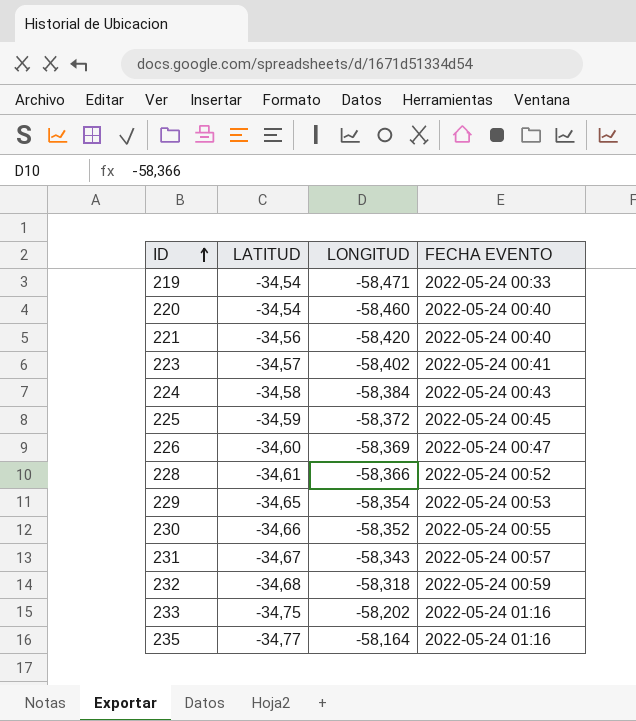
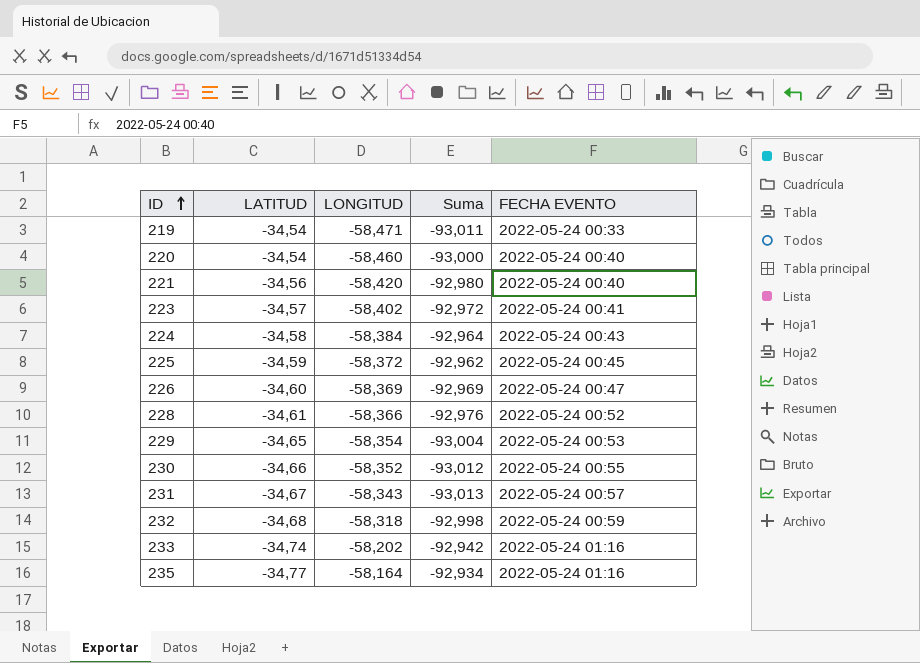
column Suma | formula: none -> [LATITUD] + [LONGITUD]
233 | LATITUD: -34,75 -> -34,74

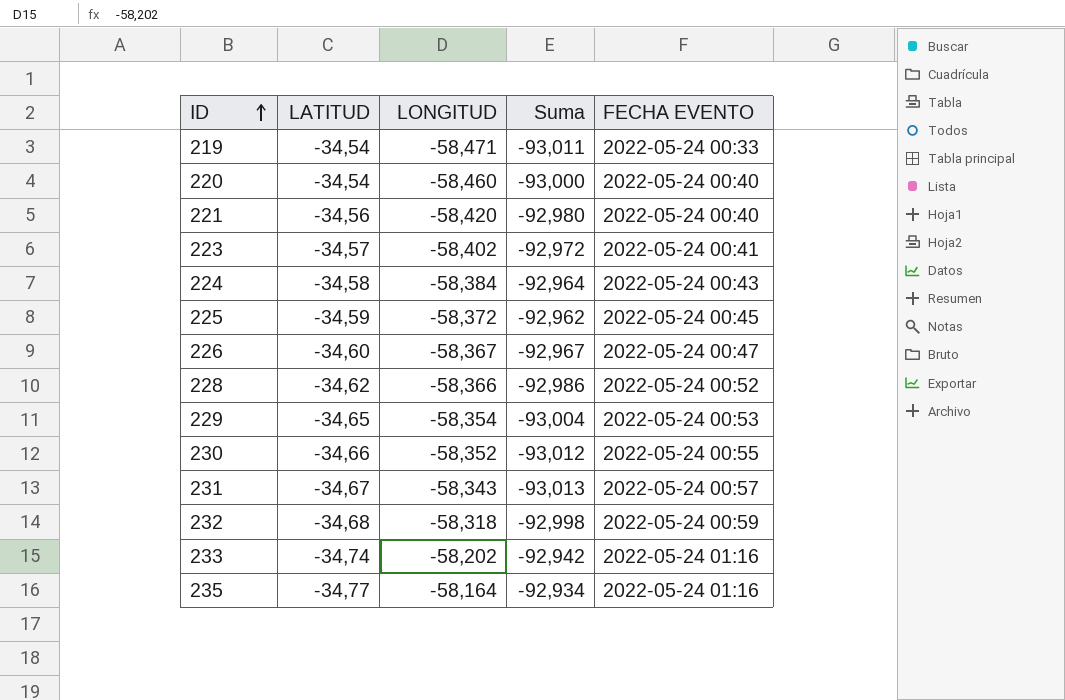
226 | LONGITUD: -58,369 -> -58,367
226 | Suma: -92,969 -> -92,967
228 | LATITUD: -34,61 -> -34,62
228 | Suma: -92,976 -> -92,986

